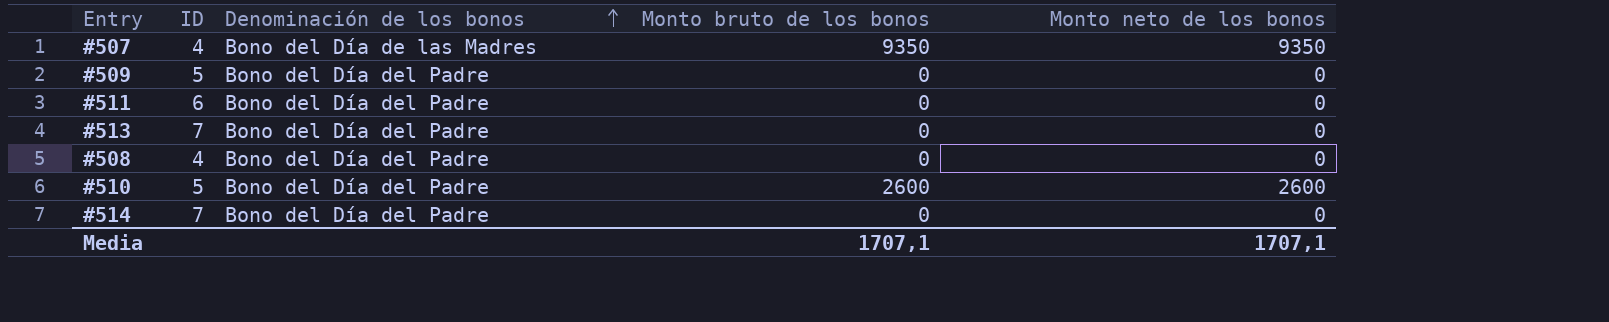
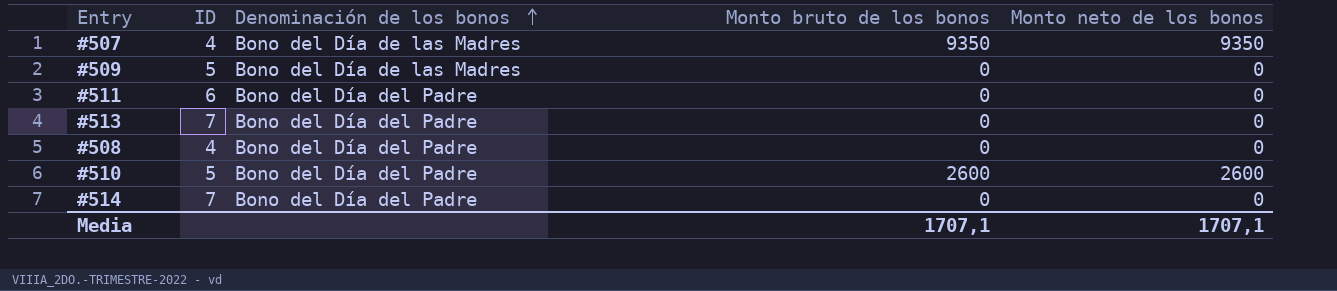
#509 | Denominación de los bonos: Bono del Día del Padre -> Bono del Día de las Madres

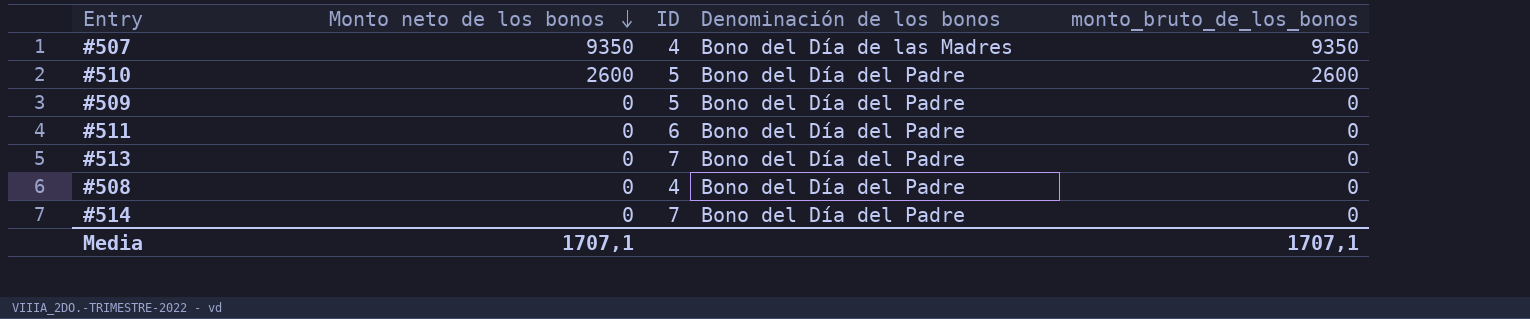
row order: Denominación de los bonos ascending -> Monto neto de los bonos descending
column Monto neto de los bonos | position: 5 -> 2
column name: Monto bruto de los bonos -> monto_bruto_de_los_bonos
#509 | Denominación de los bonos: Bono del Día de las Madres -> Bono del Día del Padre

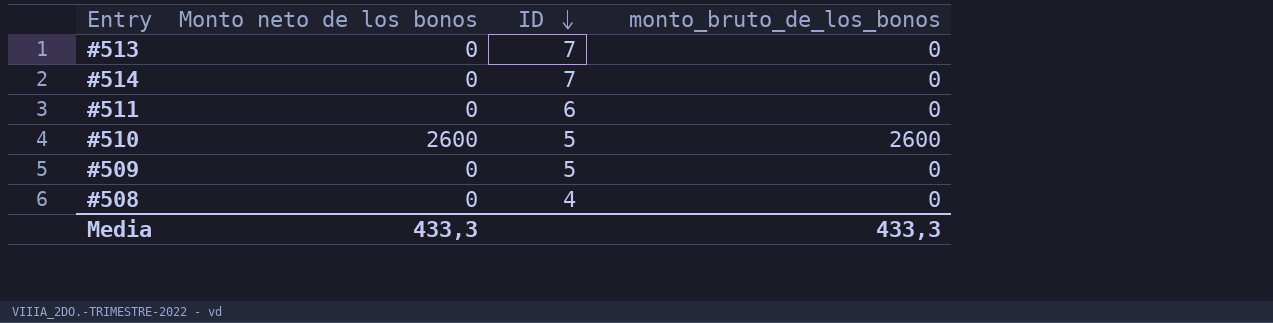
row order: Monto neto de los bonos descending -> ID descending
column Denominación de los bonos | position: 4 -> none
row #507: 9350 | 4 | Bono del Día de las Madres | 9350 -> none
Media | Monto neto de los bonos: 1707,1 -> 433,3
Media | monto_bruto_de_los_bonos: 1707,1 -> 433,3

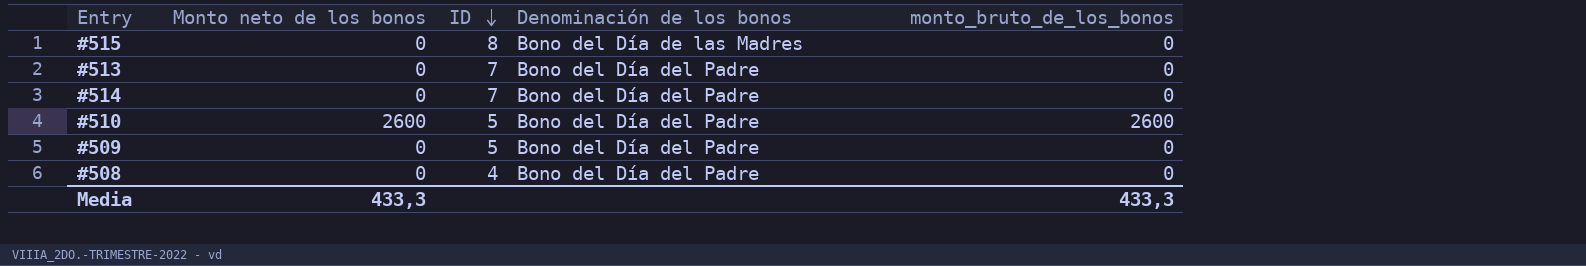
column Denominación de los bonos | position: none -> 4
row #511: 0 | 6 | 0 -> none
row #515: none -> 0 | 8 | Bono del Día de las Madres | 0

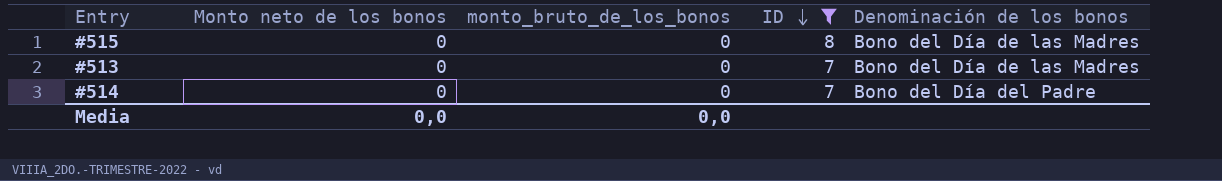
filter: none -> ID >= 7
column monto_bruto_de_los_bonos | position: 5 -> 3
#513 | Denominación de los bonos: Bono del Día del Padre -> Bono del Día de las Madres
Media | Monto neto de los bonos: 433,3 -> 0,0
Media | monto_bruto_de_los_bonos: 433,3 -> 0,0

